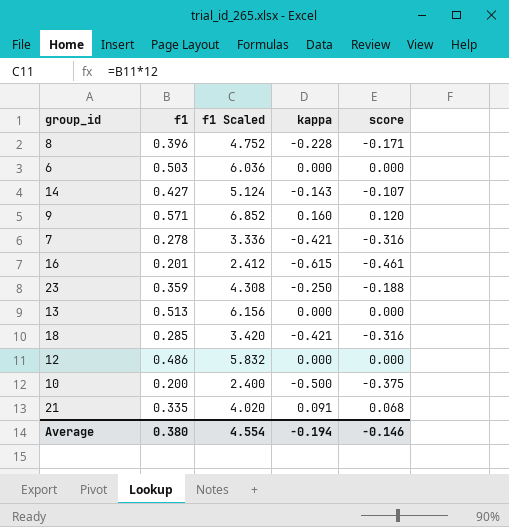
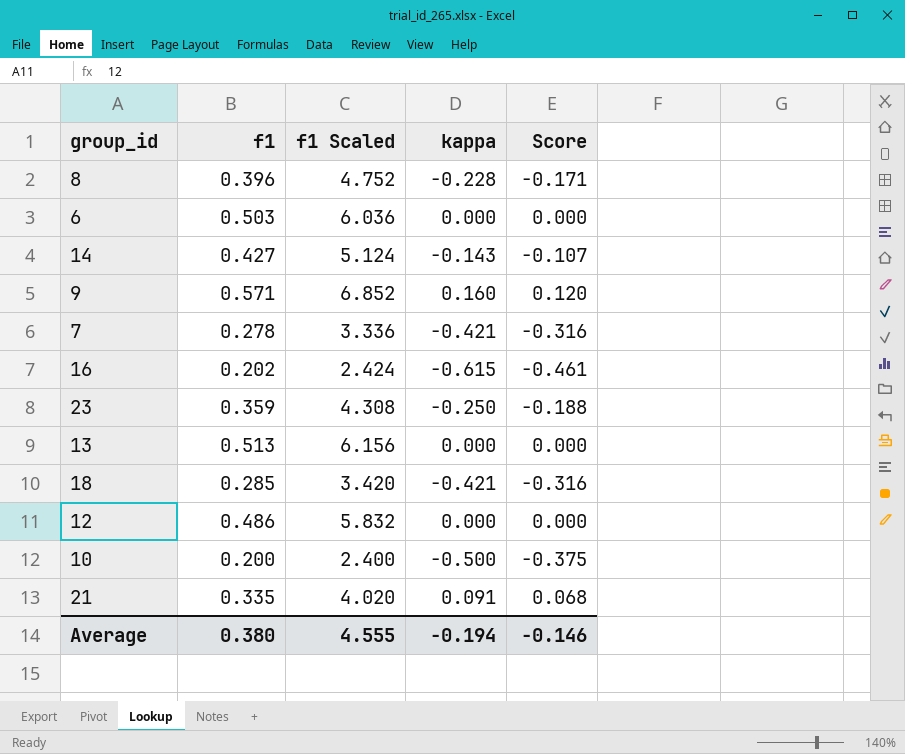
column name: score -> Score
16 | f1: 0.201 -> 0.202
16 | f1 Scaled: 2.412 -> 2.424
Average | f1 Scaled: 4.554 -> 4.555

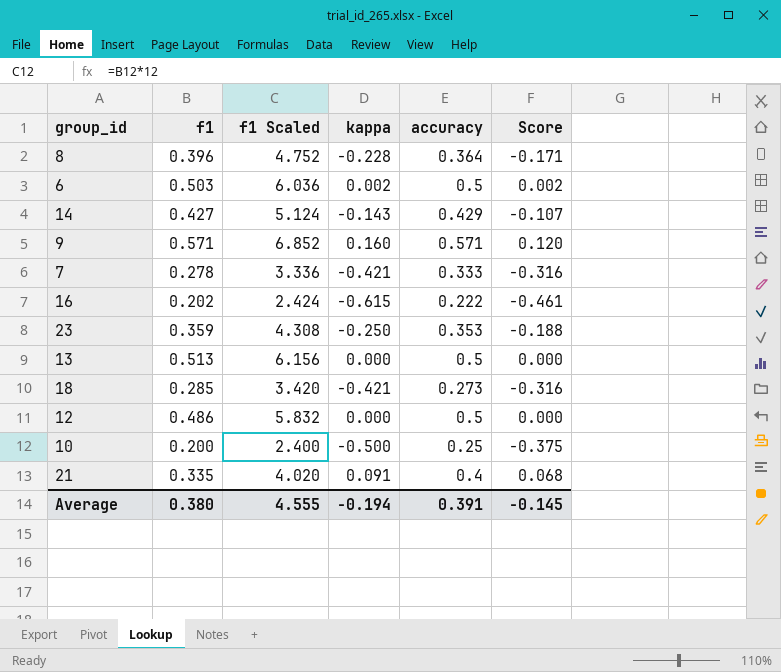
column accuracy | position: none -> 5
6 | kappa: 0.000 -> 0.002
6 | Score: 0.000 -> 0.002
Average | Score: -0.146 -> -0.145

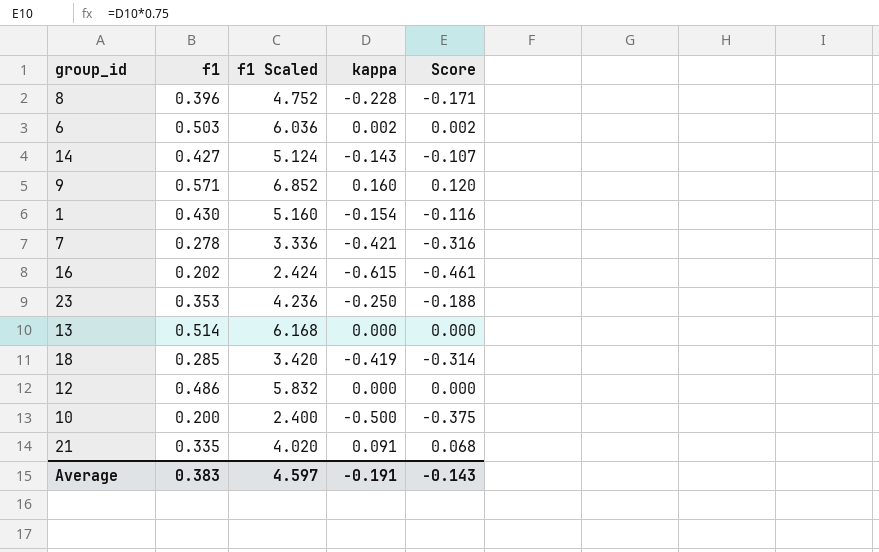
column accuracy | position: 5 -> none
row 1: none -> 0.430 | 5.160 | -0.154 | -0.116
23 | f1: 0.359 -> 0.353
23 | f1 Scaled: 4.308 -> 4.236
13 | f1: 0.513 -> 0.514
13 | f1 Scaled: 6.156 -> 6.168
18 | kappa: -0.421 -> -0.419
18 | Score: -0.316 -> -0.314
Average | f1: 0.380 -> 0.383
Average | f1 Scaled: 4.555 -> 4.597
Average | kappa: -0.194 -> -0.191
Average | Score: -0.145 -> -0.143

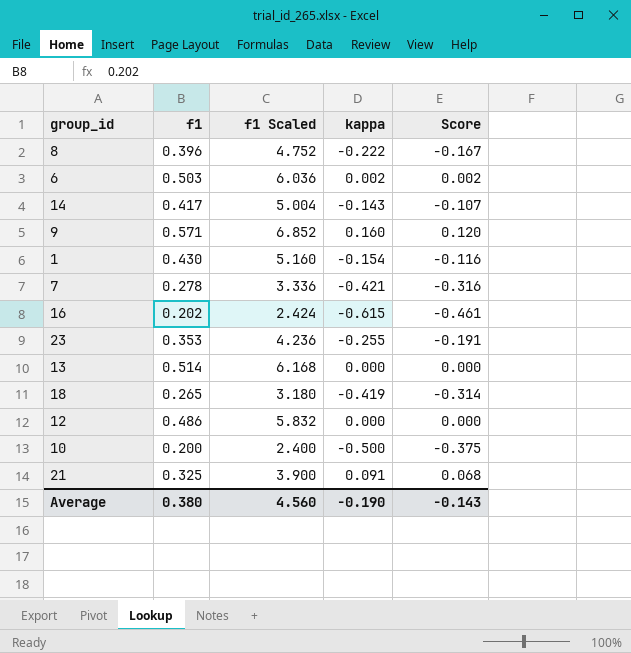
8 | kappa: -0.228 -> -0.222
8 | Score: -0.171 -> -0.167
14 | f1: 0.427 -> 0.417
14 | f1 Scaled: 5.124 -> 5.004
23 | kappa: -0.250 -> -0.255
23 | Score: -0.188 -> -0.191
18 | f1: 0.285 -> 0.265
18 | f1 Scaled: 3.420 -> 3.180
21 | f1: 0.335 -> 0.325
21 | f1 Scaled: 4.020 -> 3.900
Average | f1: 0.383 -> 0.380
Average | f1 Scaled: 4.597 -> 4.560
Average | kappa: -0.191 -> -0.190

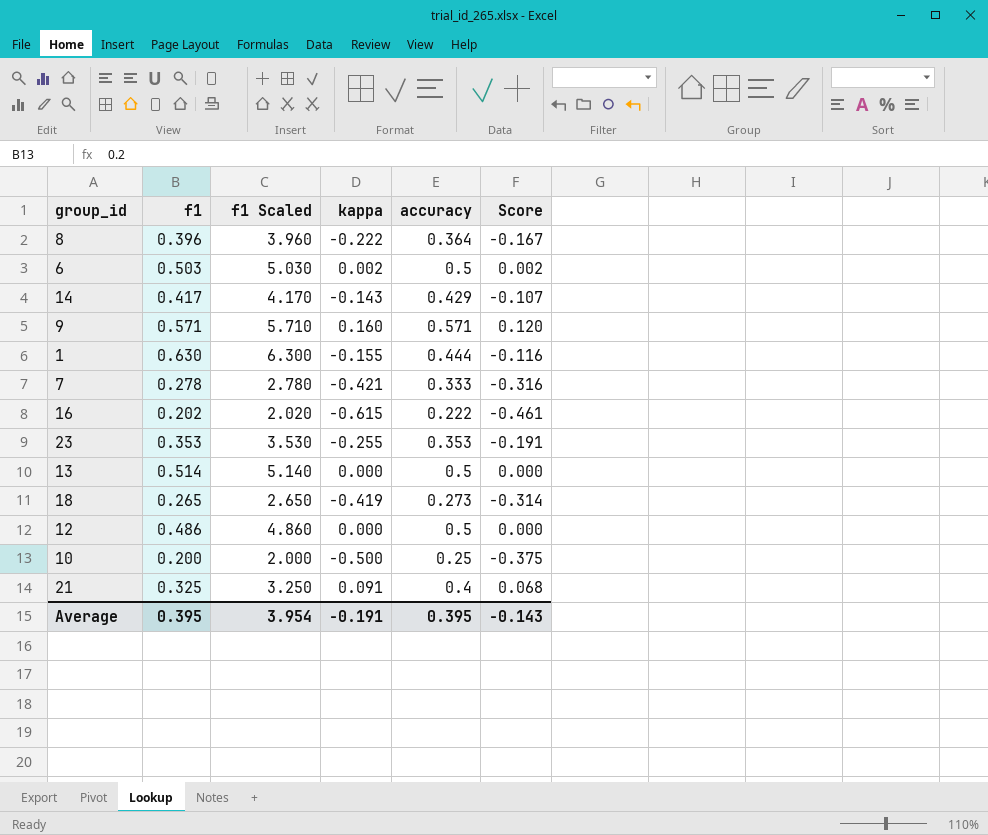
column f1 Scaled | formula: [f1] * 12 -> [f1] * 10
column accuracy | position: none -> 5
1 | f1: 0.430 -> 0.630
1 | kappa: -0.154 -> -0.155
Average | f1: 0.380 -> 0.395
Average | f1 Scaled: 4.560 -> 3.954
Average | kappa: -0.190 -> -0.191

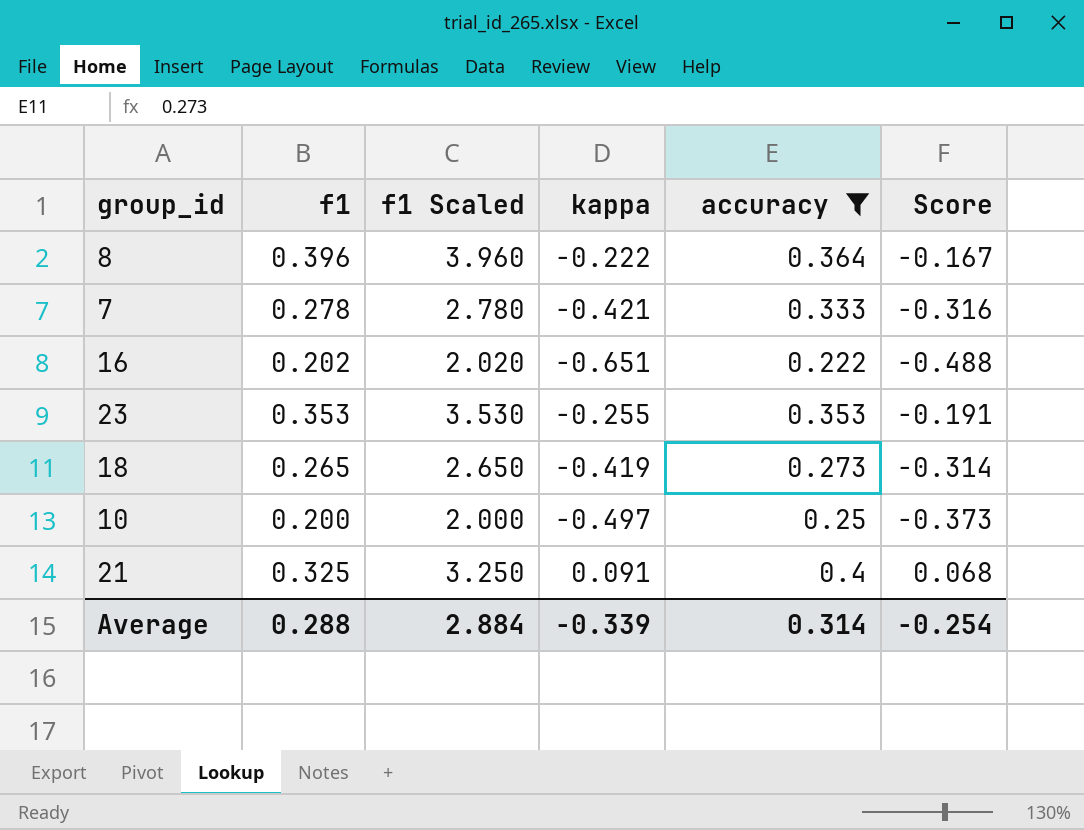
filter: none -> accuracy <= 0.4
16 | kappa: -0.615 -> -0.651
16 | Score: -0.461 -> -0.488
10 | kappa: -0.500 -> -0.497
10 | Score: -0.375 -> -0.373
Average | f1: 0.395 -> 0.288
Average | f1 Scaled: 3.954 -> 2.884
Average | kappa: -0.191 -> -0.339
Average | accuracy: 0.395 -> 0.314
Average | Score: -0.143 -> -0.254

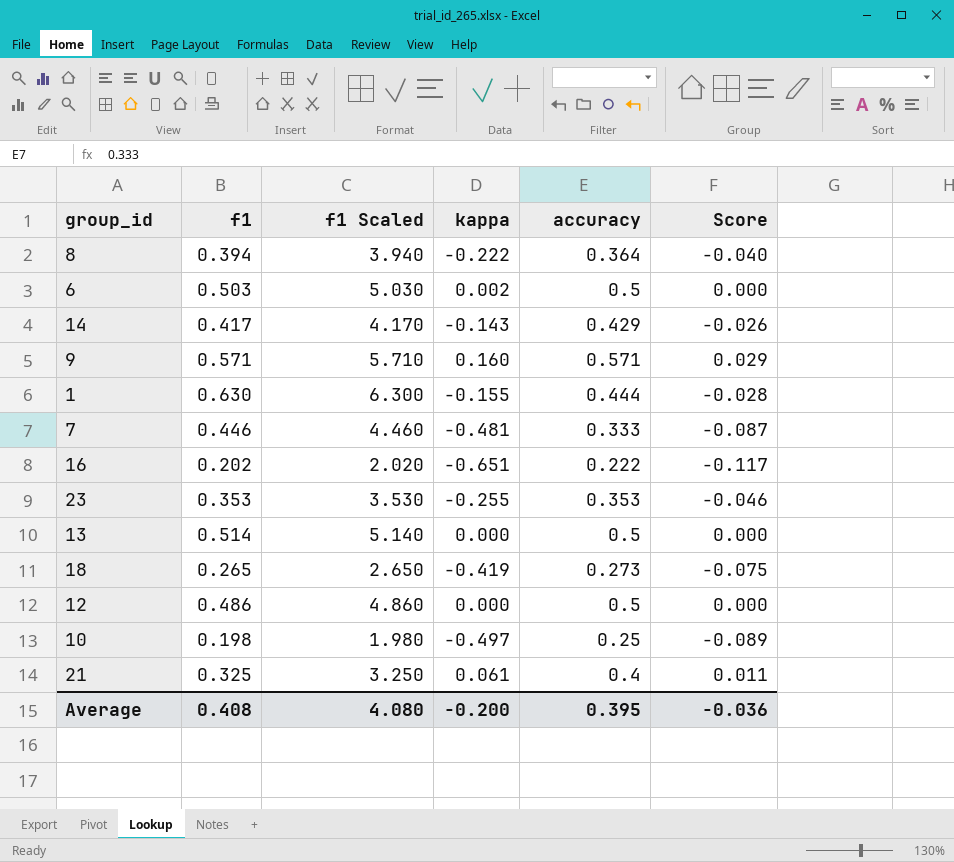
filter: accuracy <= 0.4 -> none
column Score | formula: [kappa] * 0.75 -> [kappa] * 0.18
8 | f1: 0.396 -> 0.394
8 | f1 Scaled: 3.960 -> 3.940
7 | f1: 0.278 -> 0.446
7 | f1 Scaled: 2.780 -> 4.460
7 | kappa: -0.421 -> -0.481
10 | f1: 0.200 -> 0.198
10 | f1 Scaled: 2.000 -> 1.980
21 | kappa: 0.091 -> 0.061
Average | f1: 0.288 -> 0.408
Average | f1 Scaled: 2.884 -> 4.080
Average | kappa: -0.339 -> -0.200
Average | accuracy: 0.314 -> 0.395
Average | Score: -0.254 -> -0.036

